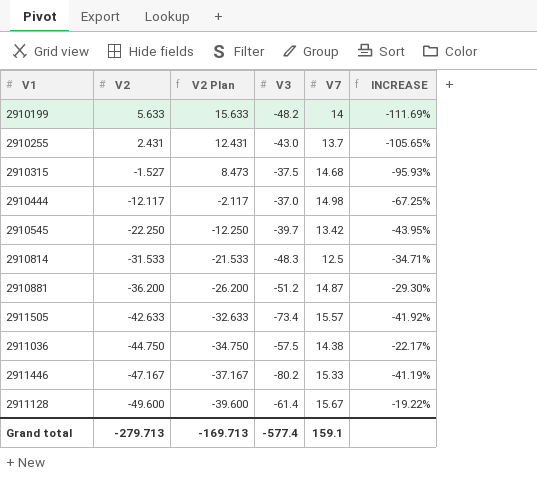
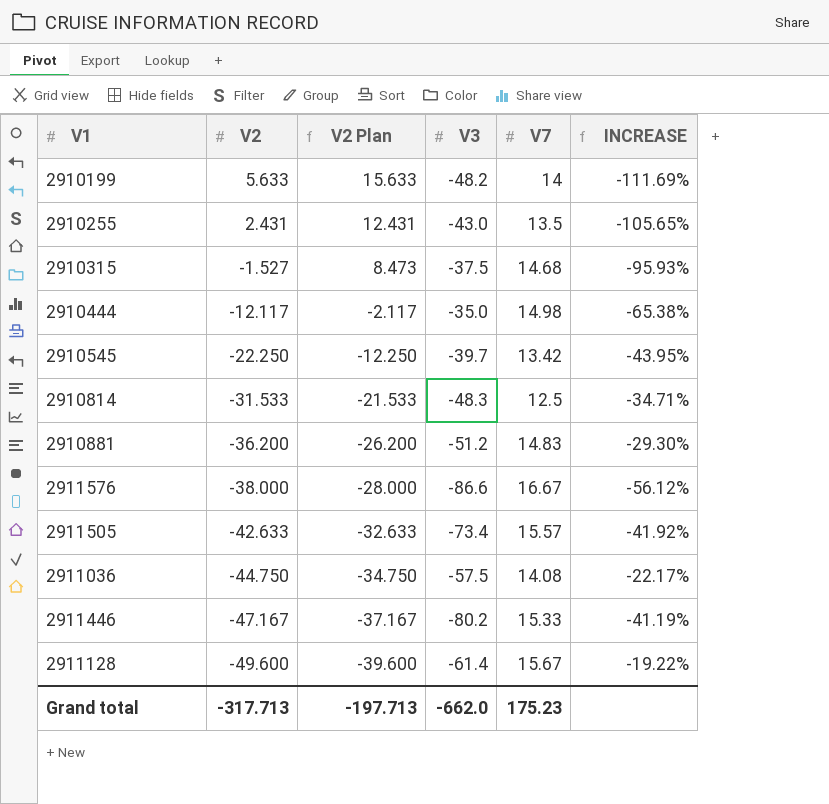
2910255 | V7: 13.7 -> 13.5
2910444 | V3: -37.0 -> -35.0
2910444 | INCREASE: -67.25% -> -65.38%
2910881 | V7: 14.87 -> 14.83
row 2911576: none -> -38.000 | -28.000 | -86.6 | 16.67 | -56.12%
2911036 | V7: 14.38 -> 14.08
Grand total | V2: -279.713 -> -317.713
Grand total | V2 Plan: -169.713 -> -197.713
Grand total | V3: -577.4 -> -662.0
Grand total | V7: 159.1 -> 175.23

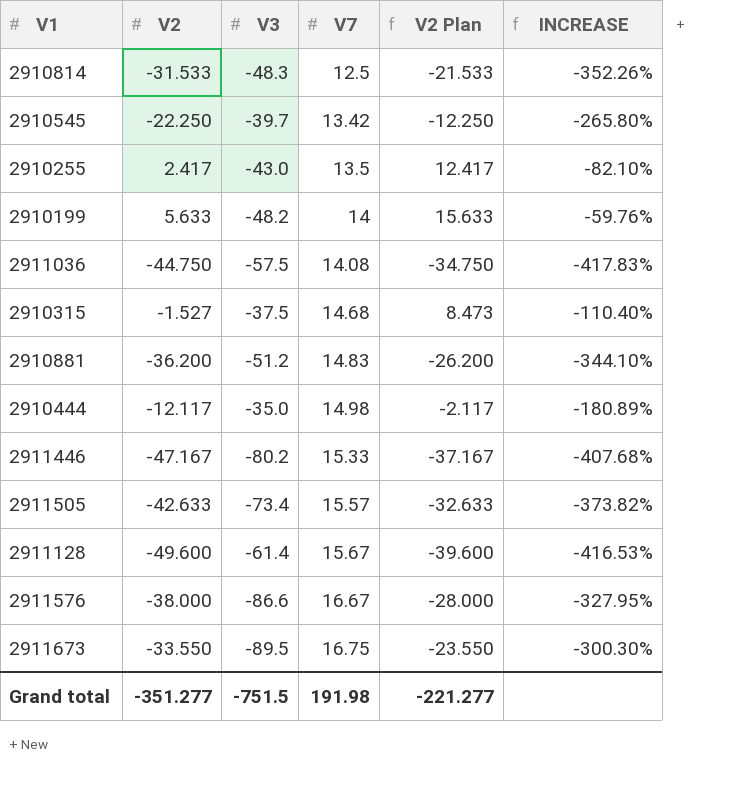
row order: V2 descending -> V7 ascending
column V2 Plan | position: 3 -> 5
column INCREASE | formula: ([V2] - [V3]) / [V3] -> ([V2] - [V7]) / [V7]
2910255 | V2: 2.431 -> 2.417
2910255 | V2 Plan: 12.431 -> 12.417
row 2911673: none -> -33.550 | -89.5 | 16.75 | -23.550 | -300.30%
Grand total | V2: -317.713 -> -351.277
Grand total | V3: -662.0 -> -751.5
Grand total | V7: 175.23 -> 191.98
Grand total | V2 Plan: -197.713 -> -221.277

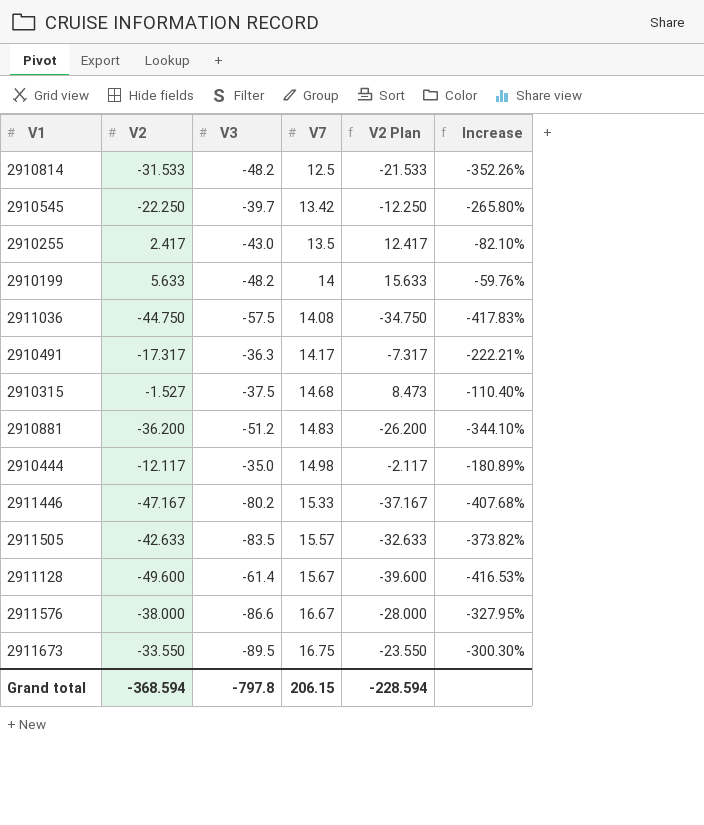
column name: INCREASE -> Increase
2910814 | V3: -48.3 -> -48.2
row 2910491: none -> -17.317 | -36.3 | 14.17 | -7.317 | -222.21%
2911505 | V3: -73.4 -> -83.5
Grand total | V2: -351.277 -> -368.594
Grand total | V3: -751.5 -> -797.8
Grand total | V7: 191.98 -> 206.15
Grand total | V2 Plan: -221.277 -> -228.594

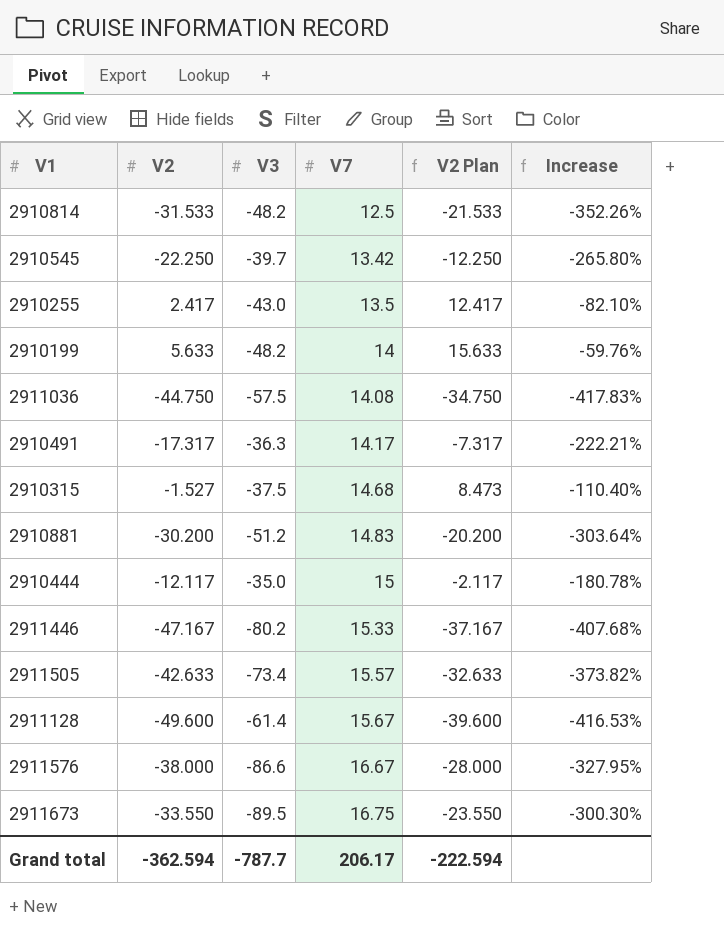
2910881 | V2: -36.200 -> -30.200
2910881 | V2 Plan: -26.200 -> -20.200
2910881 | Increase: -344.10% -> -303.64%
2910444 | V7: 14.98 -> 15
2910444 | Increase: -180.89% -> -180.78%
2911505 | V3: -83.5 -> -73.4
Grand total | V2: -368.594 -> -362.594
Grand total | V3: -797.8 -> -787.7
Grand total | V7: 206.15 -> 206.17
Grand total | V2 Plan: -228.594 -> -222.594

